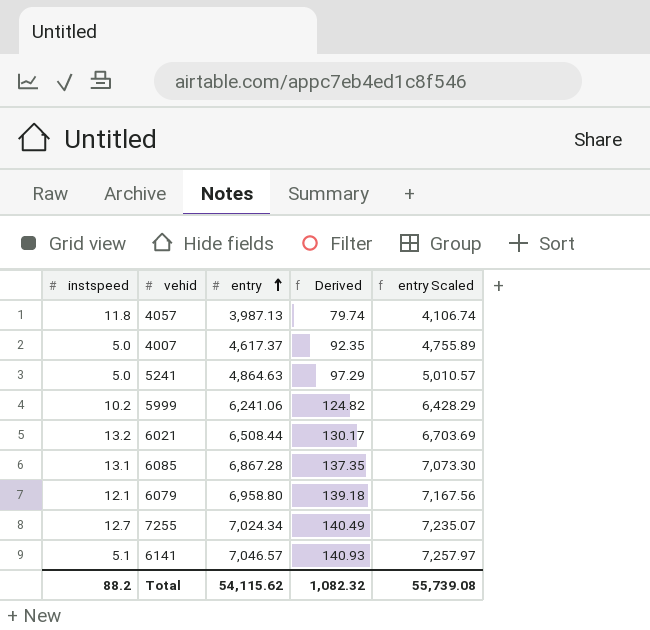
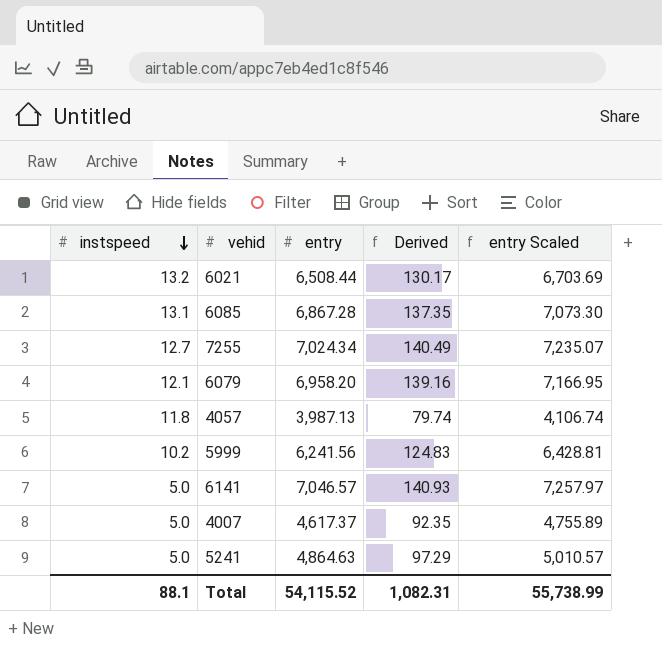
row order: entry ascending -> instspeed descending
6079 | entry: 6,958.80 -> 6,958.20
6079 | Derived: 139.18 -> 139.16
6079 | entry Scaled: 7,167.56 -> 7,166.95
5999 | entry: 6,241.06 -> 6,241.56
5999 | Derived: 124.82 -> 124.83
5999 | entry Scaled: 6,428.29 -> 6,428.81
6141 | instspeed: 5.1 -> 5.0
Total | instspeed: 88.2 -> 88.1
Total | entry: 54,115.62 -> 54,115.52
Total | Derived: 1,082.32 -> 1,082.31
Total | entry Scaled: 55,739.08 -> 55,738.99

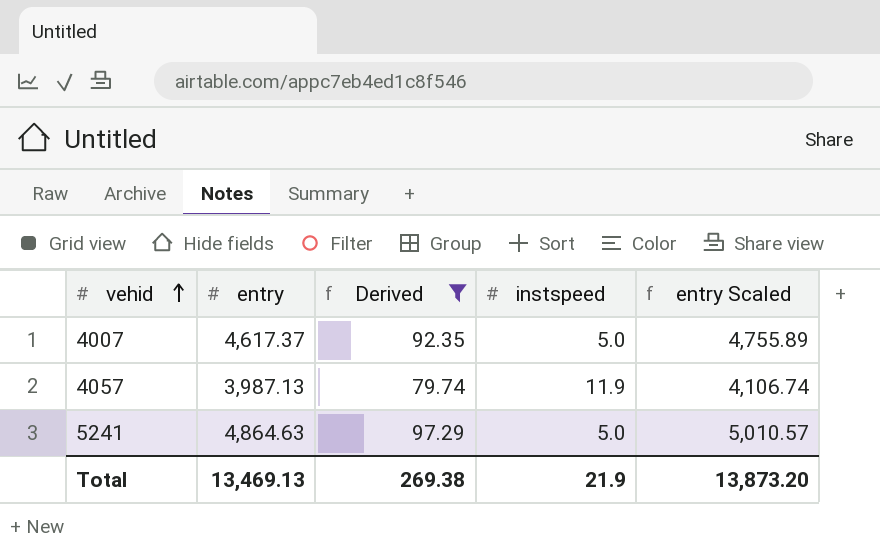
filter: none -> Derived <= 97.29
row order: instspeed descending -> vehid ascending
column instspeed | position: 1 -> 4
4057 | instspeed: 11.8 -> 11.9
Total | entry: 54,115.52 -> 13,469.13
Total | Derived: 1,082.31 -> 269.38
Total | instspeed: 88.1 -> 21.9
Total | entry Scaled: 55,738.99 -> 13,873.20

